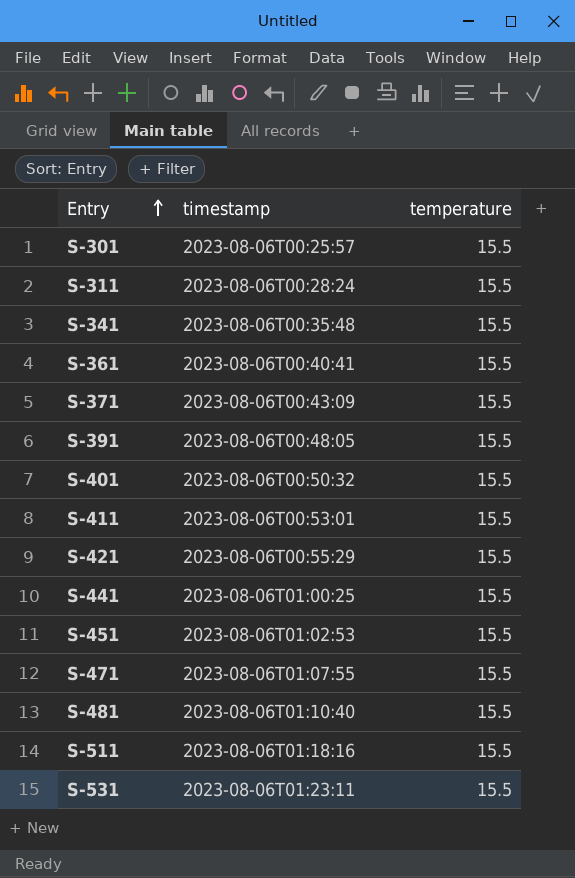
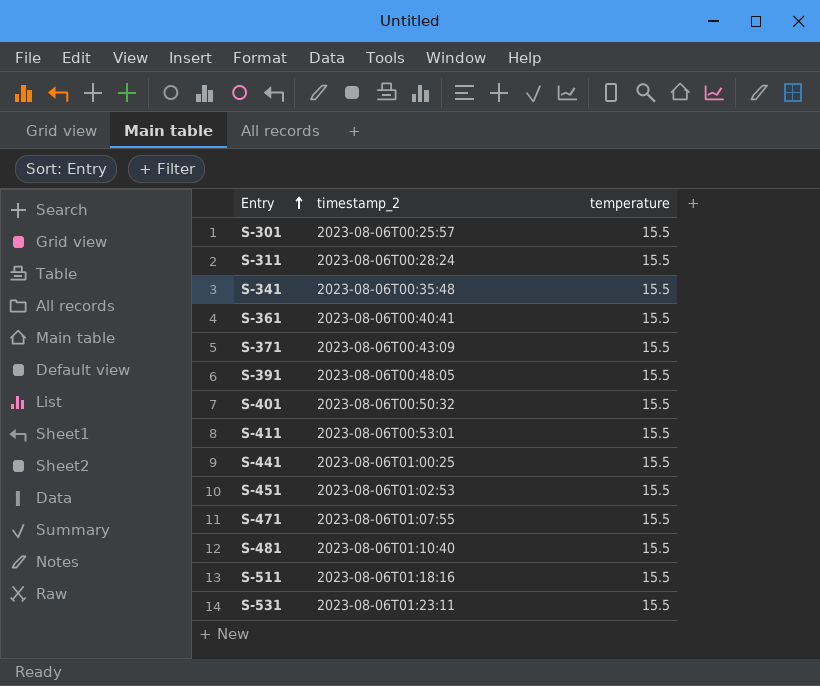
column name: timestamp -> timestamp_2
row S-421: 2023-08-06T00:55:29 | 15.5 -> none

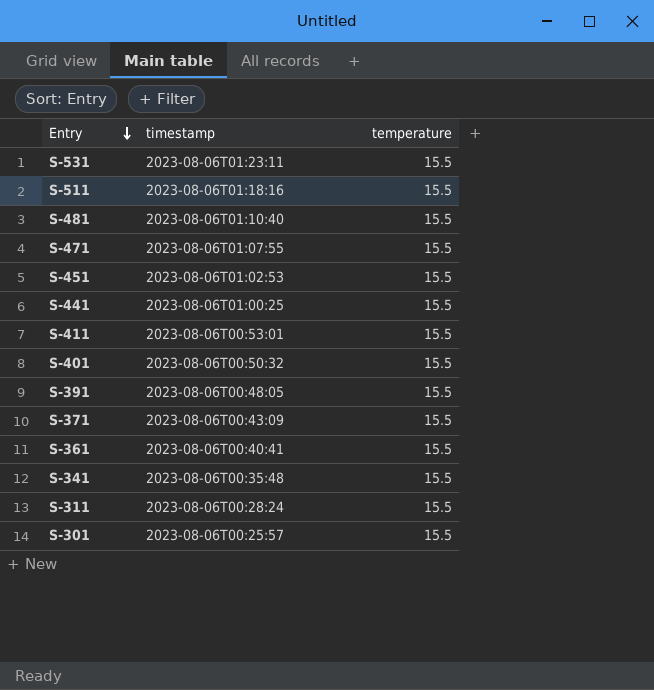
row order: Entry ascending -> Entry descending
column name: timestamp_2 -> timestamp

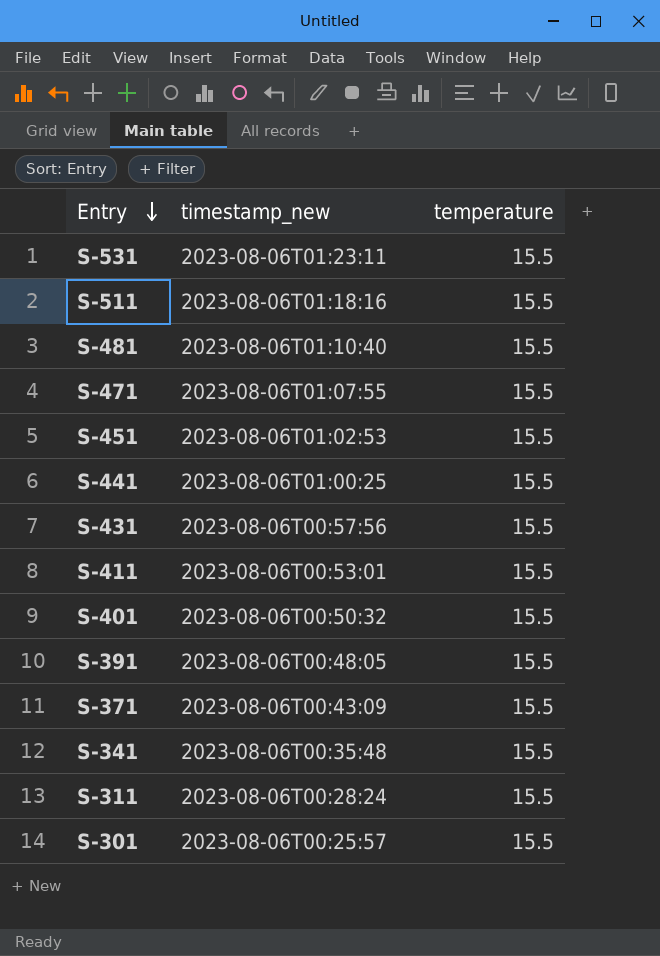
column name: timestamp -> timestamp_new
row S-361: 2023-08-06T00:40:41 | 15.5 -> none
row S-431: none -> 2023-08-06T00:57:56 | 15.5

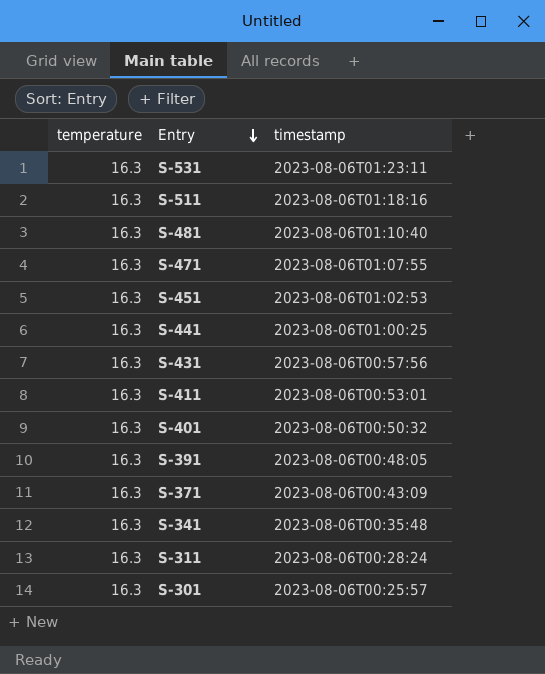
column temperature | position: 3 -> 1
column name: timestamp_new -> timestamp
S-531 | temperature: 15.5 -> 16.3
S-511 | temperature: 15.5 -> 16.3
S-481 | temperature: 15.5 -> 16.3
S-471 | temperature: 15.5 -> 16.3
S-451 | temperature: 15.5 -> 16.3
S-441 | temperature: 15.5 -> 16.3
S-431 | temperature: 15.5 -> 16.3
S-411 | temperature: 15.5 -> 16.3
S-401 | temperature: 15.5 -> 16.3
S-391 | temperature: 15.5 -> 16.3
S-371 | temperature: 15.5 -> 16.3
S-341 | temperature: 15.5 -> 16.3
S-311 | temperature: 15.5 -> 16.3
S-301 | temperature: 15.5 -> 16.3

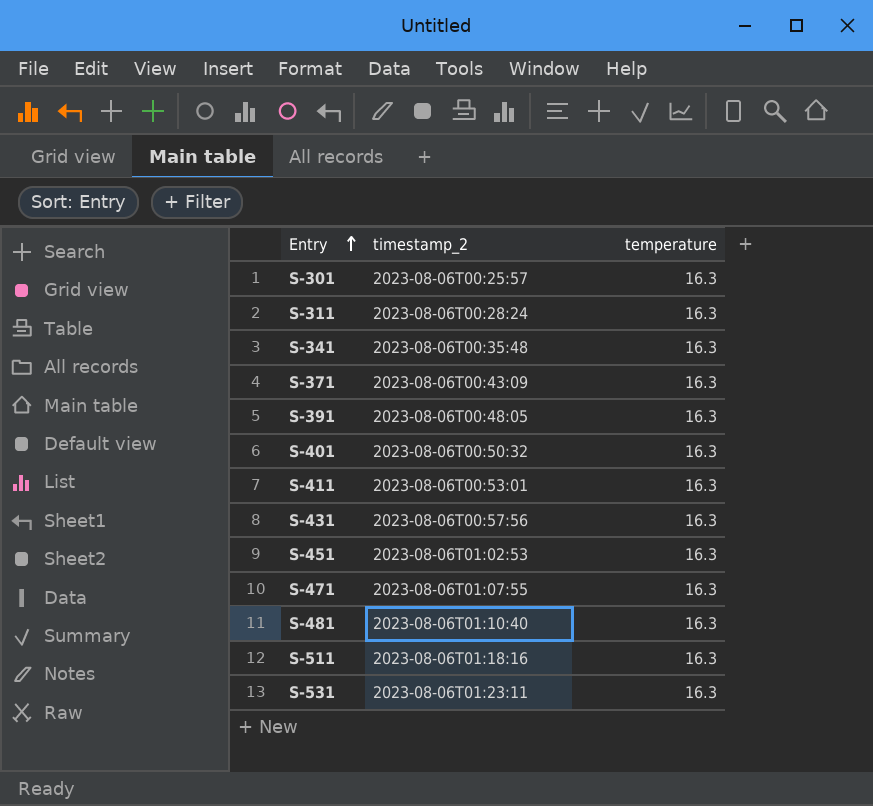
row order: Entry descending -> Entry ascending
column name: timestamp -> timestamp_2
column temperature | position: 1 -> 3
row S-441: 16.3 | 2023-08-06T01:00:25 -> none

